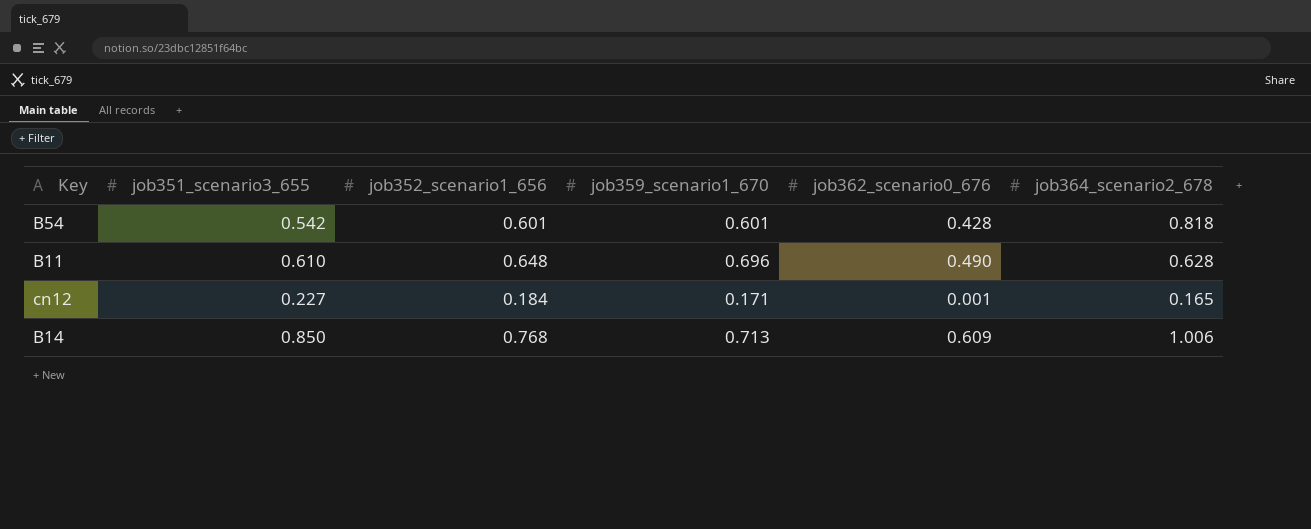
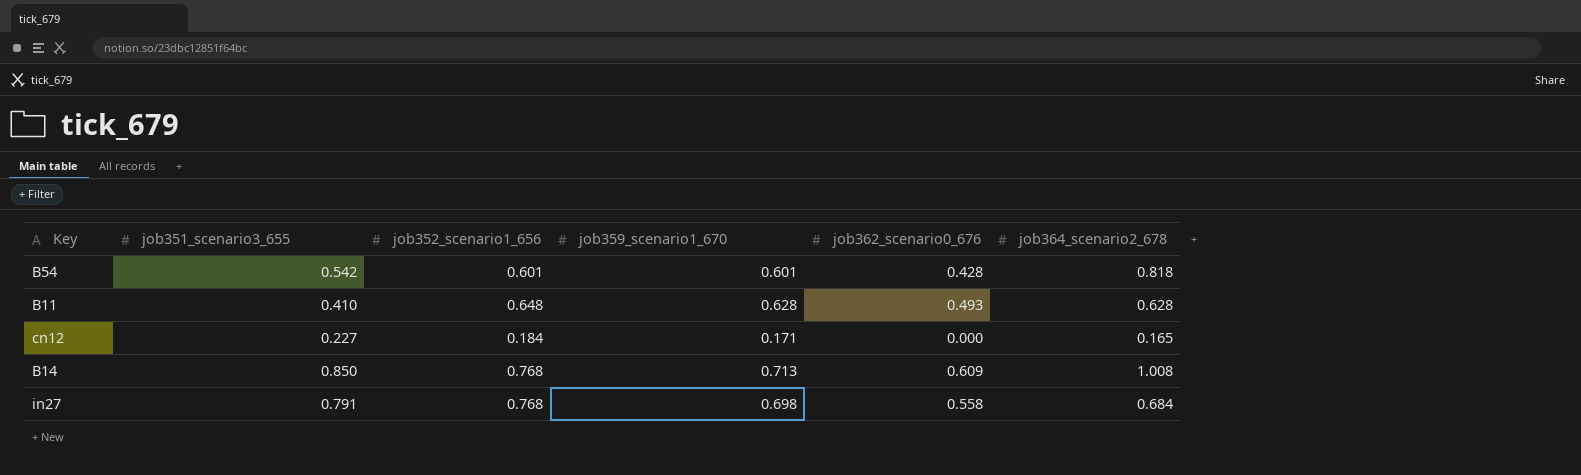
B11 | job351_scenario3_655: 0.610 -> 0.410
B11 | job359_scenario1_670: 0.696 -> 0.628
B11 | job362_scenario0_676: 0.490 -> 0.493
cn12 | job362_scenario0_676: 0.001 -> 0.000
B14 | job364_scenario2_678: 1.006 -> 1.008
row in27: none -> 0.791 | 0.768 | 0.698 | 0.558 | 0.684

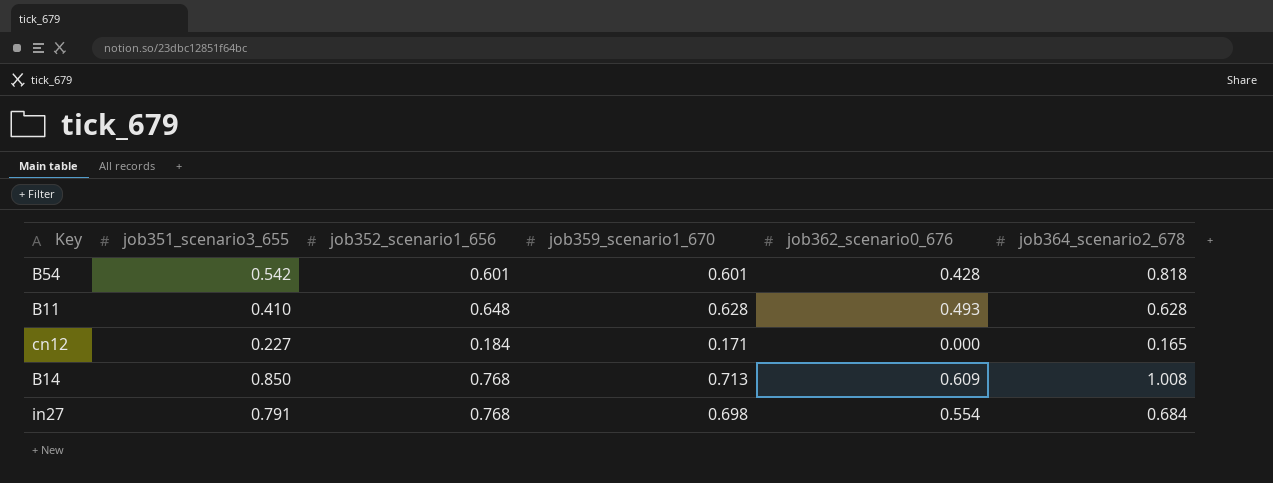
in27 | job362_scenario0_676: 0.558 -> 0.554

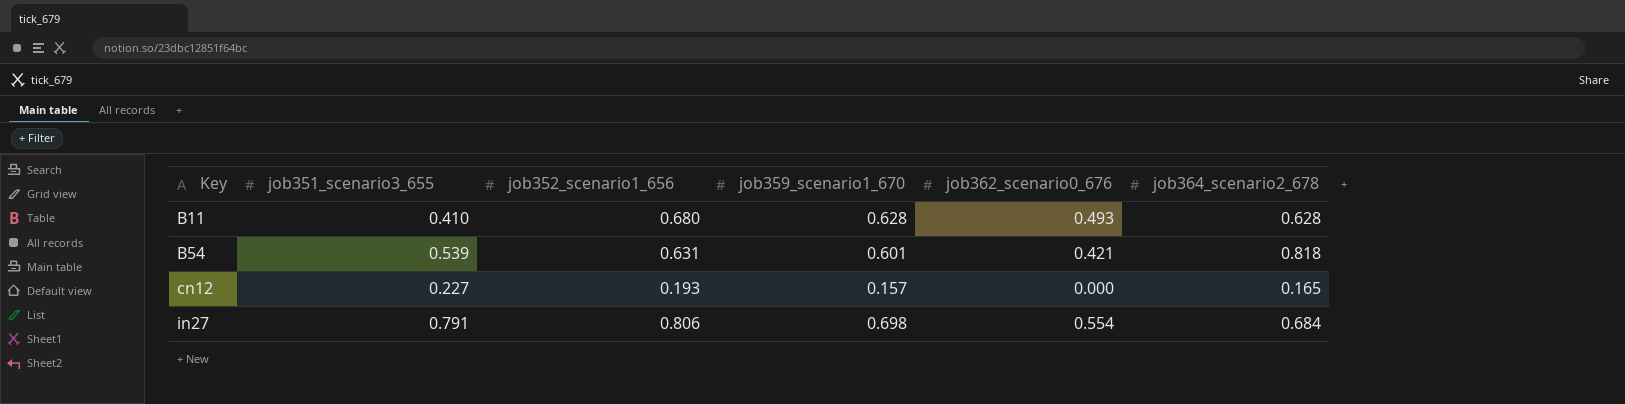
row order: none -> Key ascending
row B14: 0.850 | 0.768 | 0.713 | 0.609 | 1.008 -> none
B11 | job352_scenario1_656: 0.648 -> 0.680
B54 | job351_scenario3_655: 0.542 -> 0.539
B54 | job352_scenario1_656: 0.601 -> 0.631
B54 | job362_scenario0_676: 0.428 -> 0.421
cn12 | job352_scenario1_656: 0.184 -> 0.193
cn12 | job359_scenario1_670: 0.171 -> 0.157
in27 | job352_scenario1_656: 0.768 -> 0.806

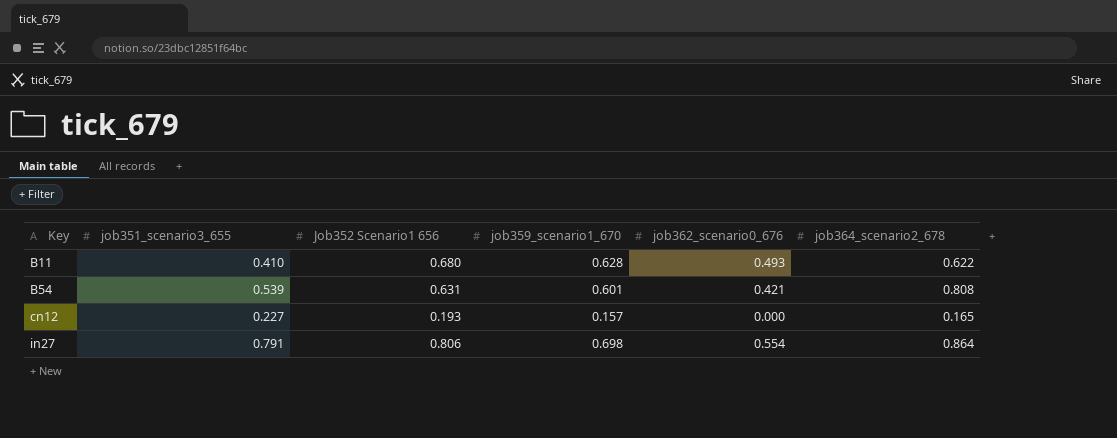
column name: job352_scenario1_656 -> Job352 Scenario1 656
B11 | job364_scenario2_678: 0.628 -> 0.622
B54 | job364_scenario2_678: 0.818 -> 0.808
in27 | job364_scenario2_678: 0.684 -> 0.864

